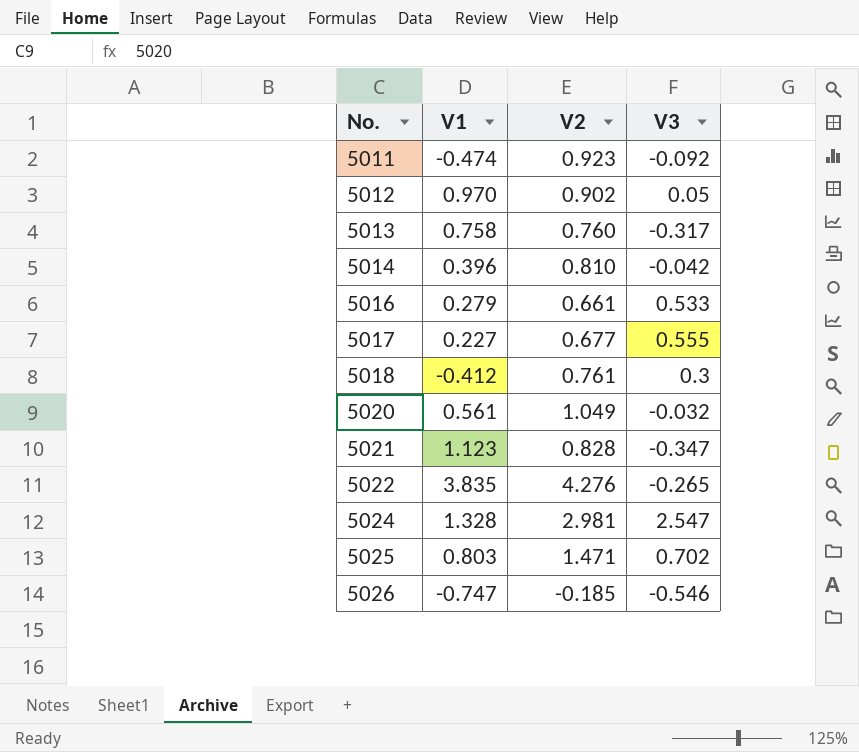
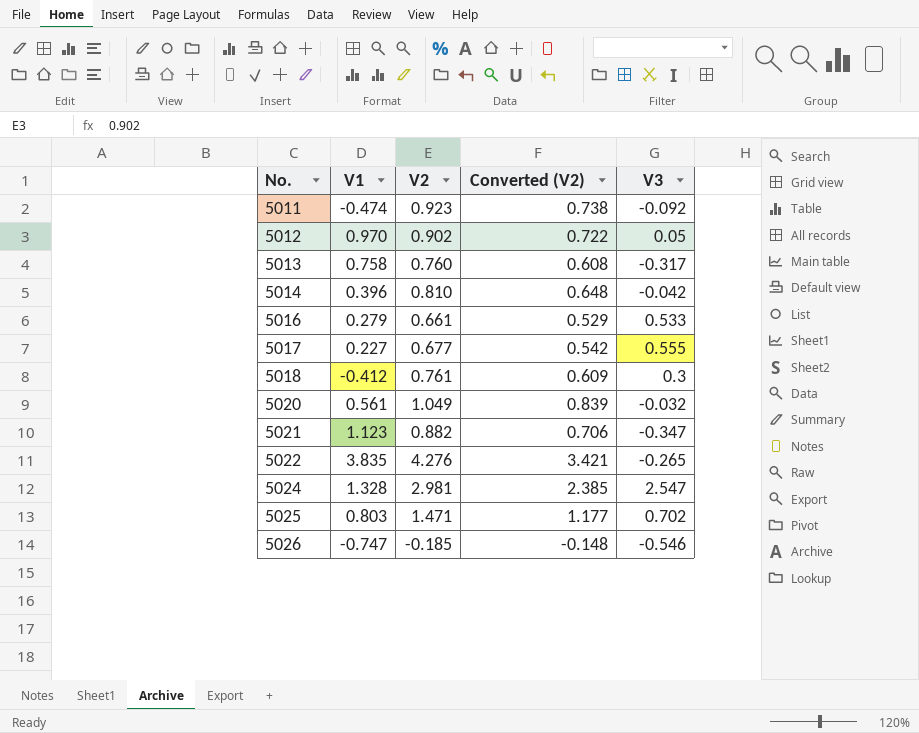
column Converted (V2) | formula: none -> [V2] * 0.8
5021 | V2: 0.828 -> 0.882

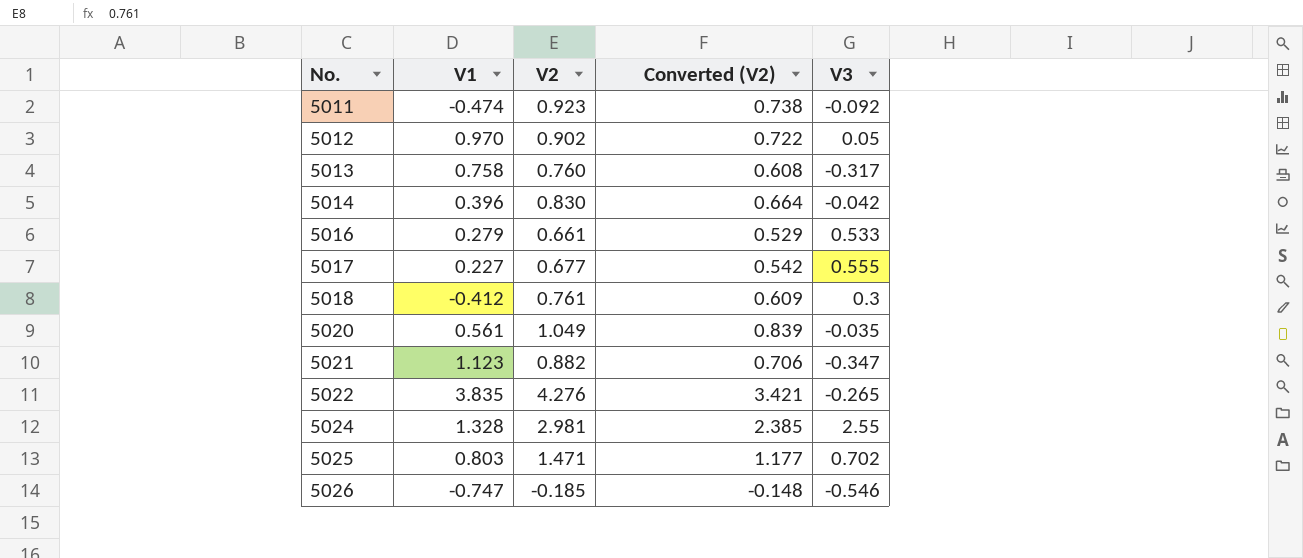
5014 | V2: 0.810 -> 0.830
5014 | Converted (V2): 0.648 -> 0.664
5020 | V3: -0.032 -> -0.035
5024 | V3: 2.547 -> 2.55

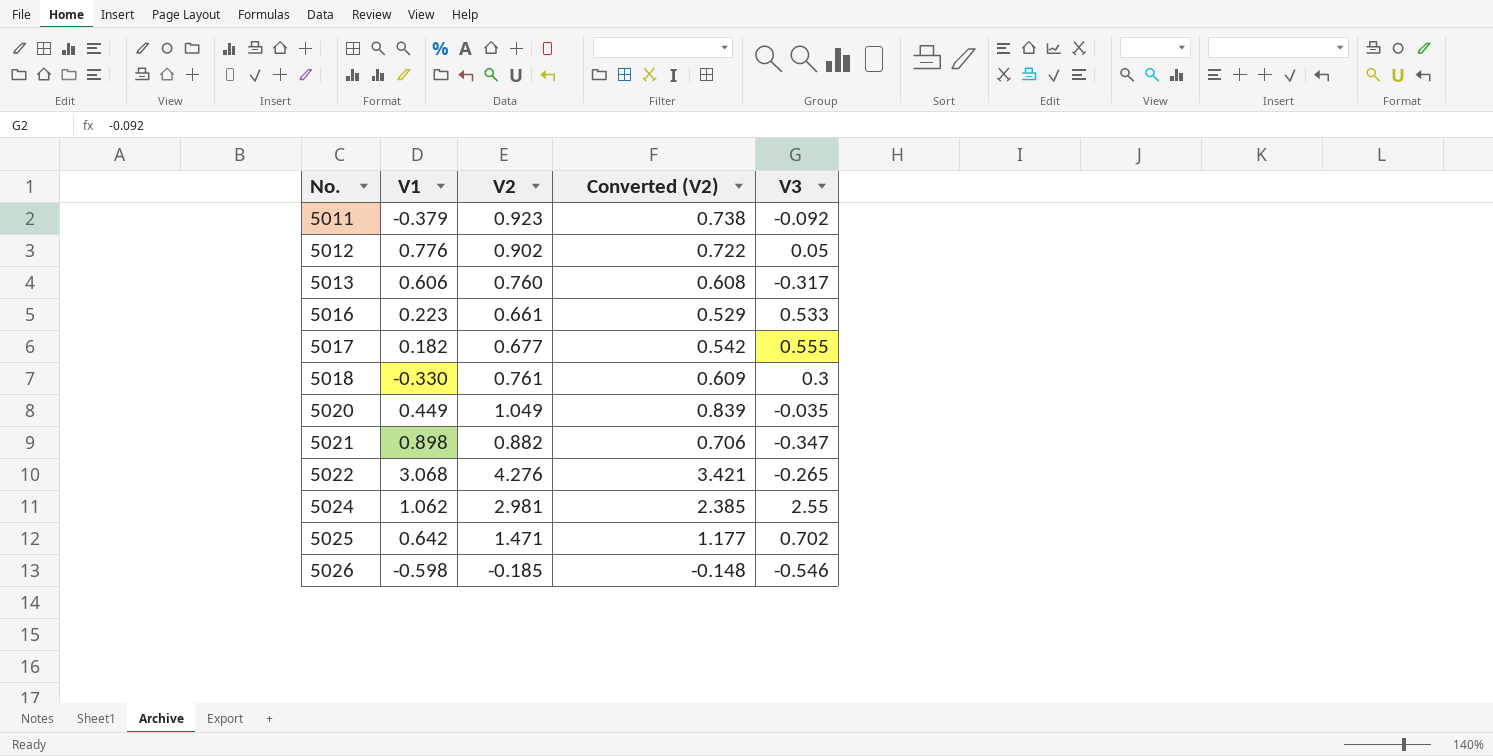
row 5014: 0.396 | 0.830 | 0.664 | -0.042 -> none
5011 | V1: -0.474 -> -0.379
5012 | V1: 0.970 -> 0.776
5013 | V1: 0.758 -> 0.606
5016 | V1: 0.279 -> 0.223
5017 | V1: 0.227 -> 0.182
5018 | V1: -0.412 -> -0.330
5020 | V1: 0.561 -> 0.449
5021 | V1: 1.123 -> 0.898
5022 | V1: 3.835 -> 3.068
5024 | V1: 1.328 -> 1.062
5025 | V1: 0.803 -> 0.642
5026 | V1: -0.747 -> -0.598

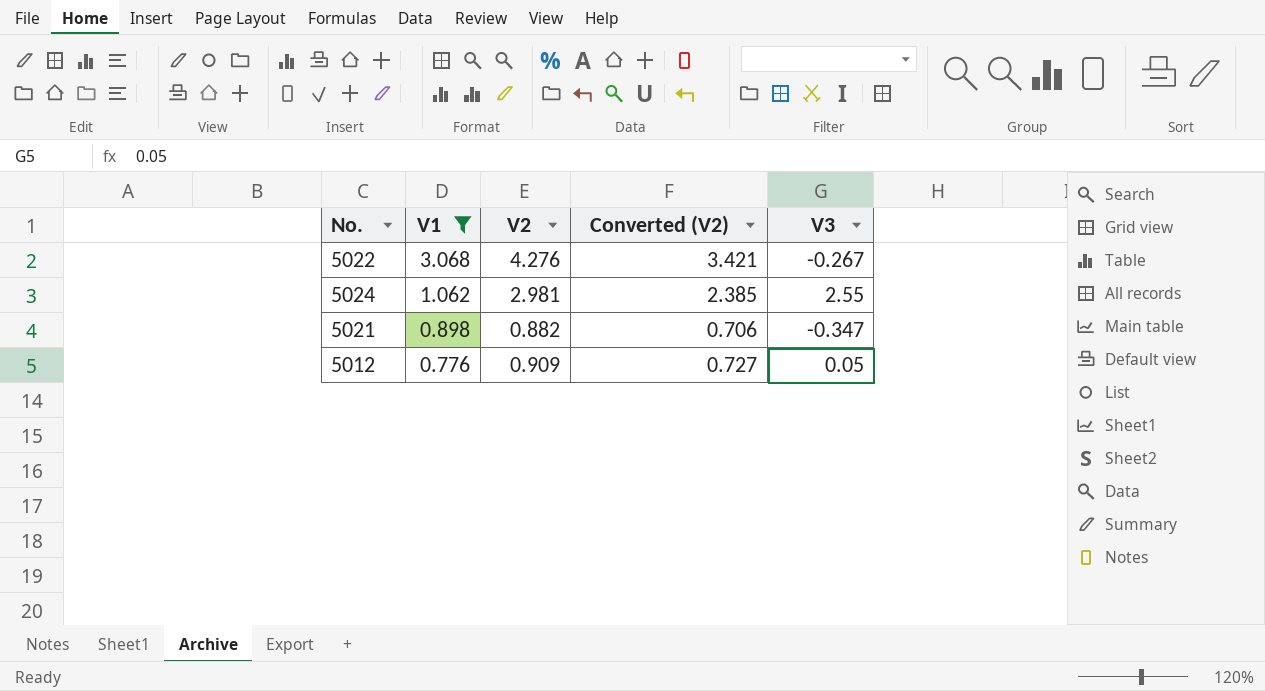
filter: none -> V1 >= 0.776
row order: No. ascending -> V1 descending
5022 | V3: -0.265 -> -0.267
5012 | V2: 0.902 -> 0.909
5012 | Converted (V2): 0.722 -> 0.727

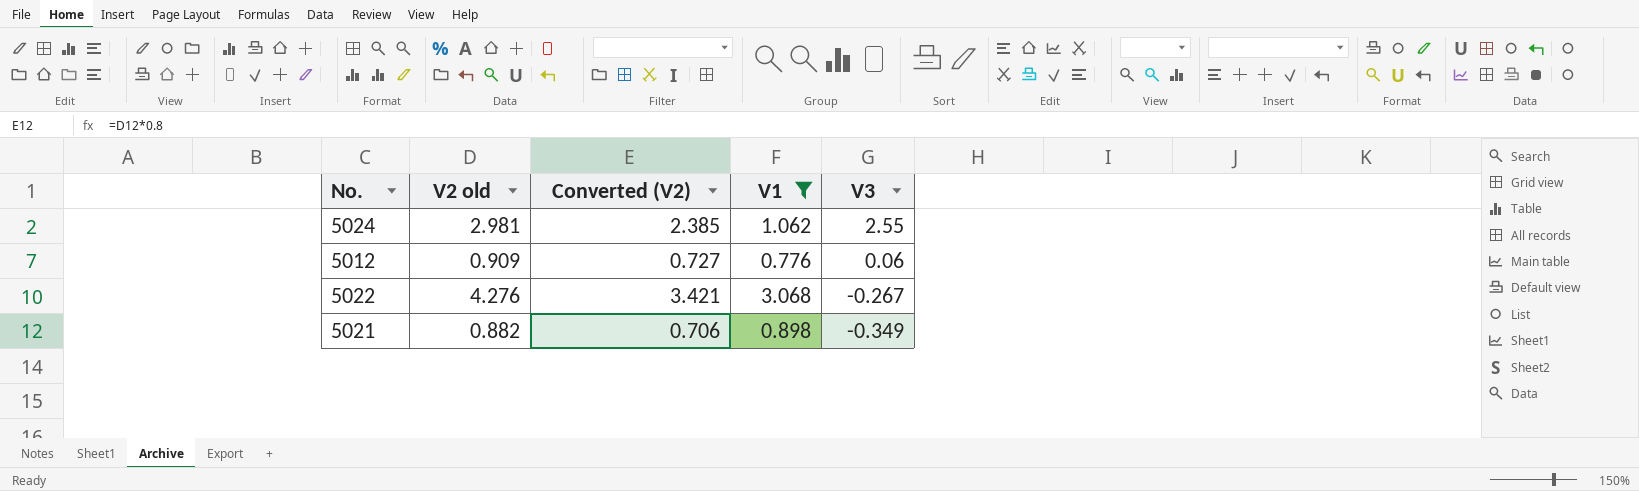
row order: V1 descending -> V3 descending
column name: V2 -> V2 old
column V1 | position: 2 -> 4
5012 | V3: 0.05 -> 0.06
5021 | V3: -0.347 -> -0.349

